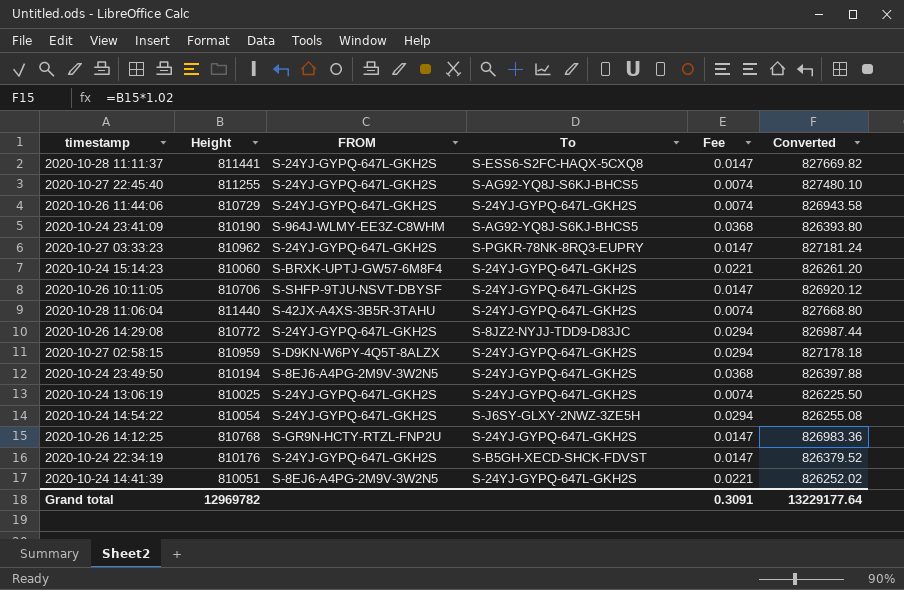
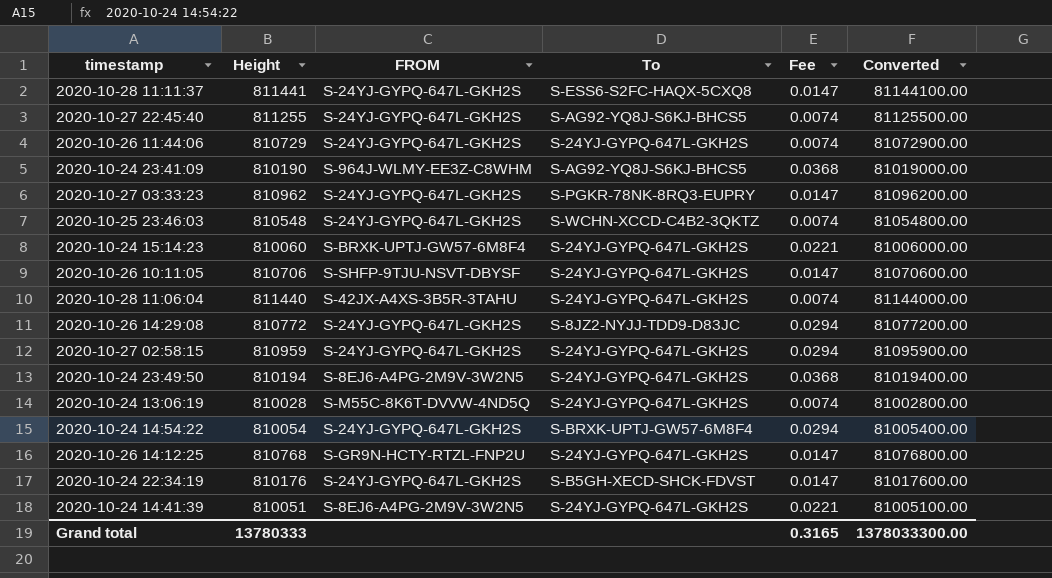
column Converted | formula: [Height] * 1.02 -> [Height] * 100
row 2020-10-25 23:46:03: none -> 810548 | S-24YJ-GYPQ-647L-GKH2S | S-WCHN-XCCD-C4B2-3QKTZ | 0.0074 | 81054800.00
2020-10-27 02:58:15 | FROM: S-D9KN-W6PY-4Q5T-8ALZX -> S-24YJ-GYPQ-647L-GKH2S
2020-10-24 13:06:19 | Height: 810025 -> 810028
2020-10-24 13:06:19 | FROM: S-24YJ-GYPQ-647L-GKH2S -> S-M55C-8K6T-DVVW-4ND5Q
2020-10-24 14:54:22 | To: S-J6SY-GLXY-2NWZ-3ZE5H -> S-BRXK-UPTJ-GW57-6M8F4
Grand total | Height: 12969782 -> 13780333
Grand total | Fee: 0.3091 -> 0.3165
Grand total | Converted: 13229177.64 -> 1378033300.00

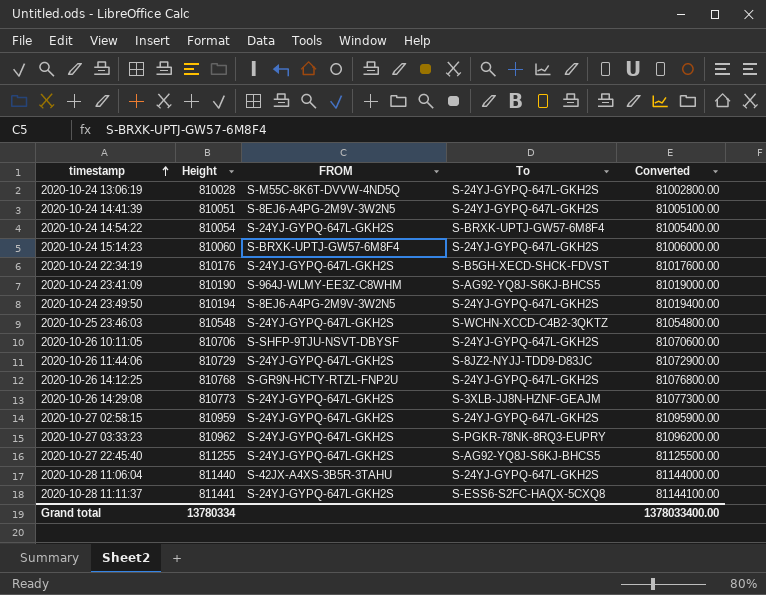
row order: none -> timestamp ascending
column Fee | position: 5 -> none
2020-10-26 11:44:06 | To: S-24YJ-GYPQ-647L-GKH2S -> S-8JZ2-NYJJ-TDD9-D83JC
2020-10-26 14:29:08 | Height: 810772 -> 810773
2020-10-26 14:29:08 | To: S-8JZ2-NYJJ-TDD9-D83JC -> S-3XLB-JJ8N-HZNF-GEAJM
2020-10-26 14:29:08 | Converted: 81077200.00 -> 81077300.00
Grand total | Height: 13780333 -> 13780334
Grand total | Converted: 1378033300.00 -> 1378033400.00

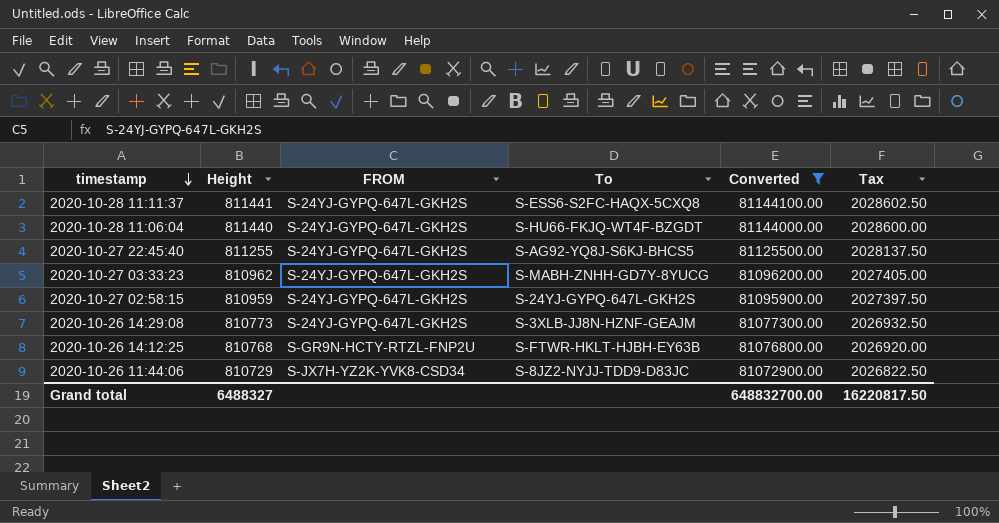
filter: none -> Converted >= 81072900.00
row order: timestamp ascending -> timestamp descending
column Tax | formula: none -> [Height] * 2.5
2020-10-28 11:06:04 | FROM: S-42JX-A4XS-3B5R-3TAHU -> S-24YJ-GYPQ-647L-GKH2S
2020-10-28 11:06:04 | To: S-24YJ-GYPQ-647L-GKH2S -> S-HU66-FKJQ-WT4F-BZGDT
2020-10-27 03:33:23 | To: S-PGKR-78NK-8RQ3-EUPRY -> S-MABH-ZNHH-GD7Y-8YUCG
2020-10-26 14:12:25 | To: S-24YJ-GYPQ-647L-GKH2S -> S-FTWR-HKLT-HJBH-EY63B
2020-10-26 11:44:06 | FROM: S-24YJ-GYPQ-647L-GKH2S -> S-JX7H-YZ2K-YVK8-CSD34
Grand total | Height: 13780334 -> 6488327
Grand total | Converted: 1378033400.00 -> 648832700.00

